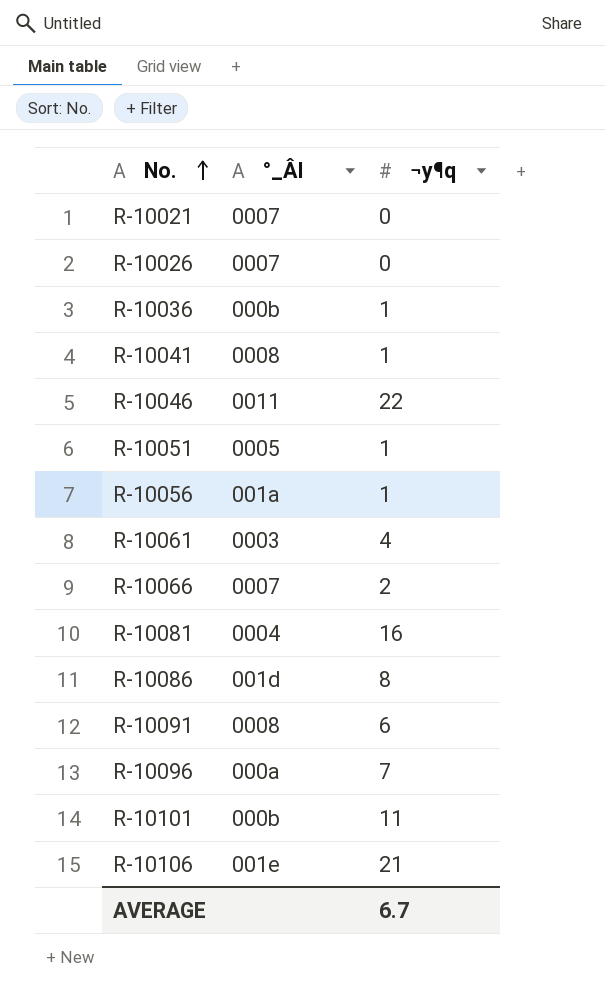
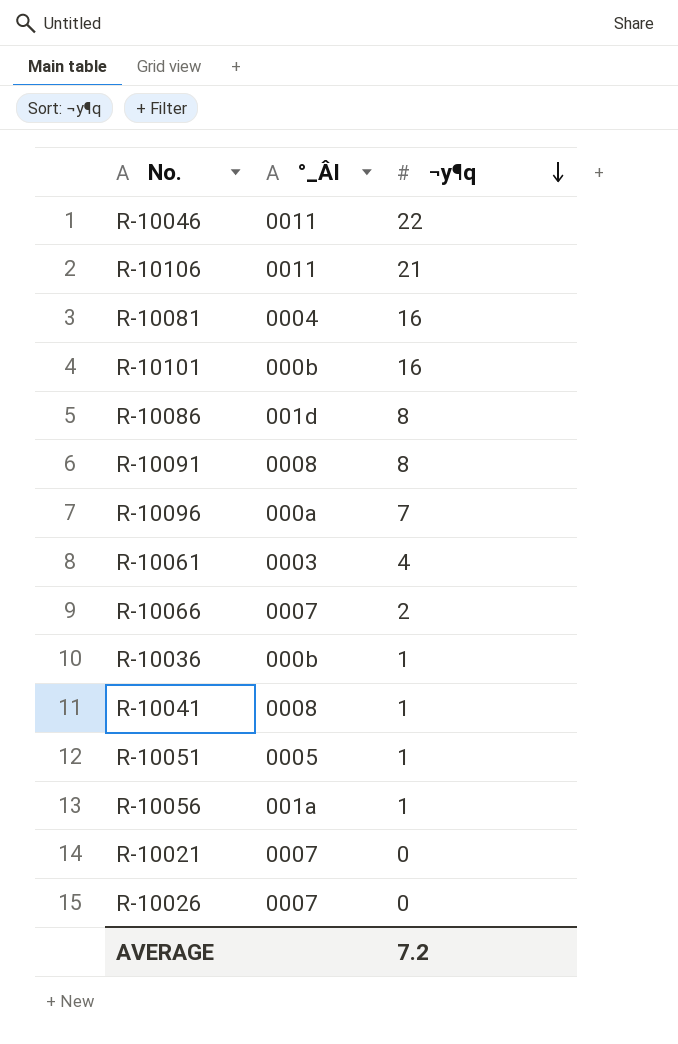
row order: No. ascending -> ¬y¶q descending
R-10106 | °_ÂI: 001e -> 0011
R-10101 | ¬y¶q: 11 -> 16
R-10091 | ¬y¶q: 6 -> 8
AVERAGE | ¬y¶q: 6.7 -> 7.2

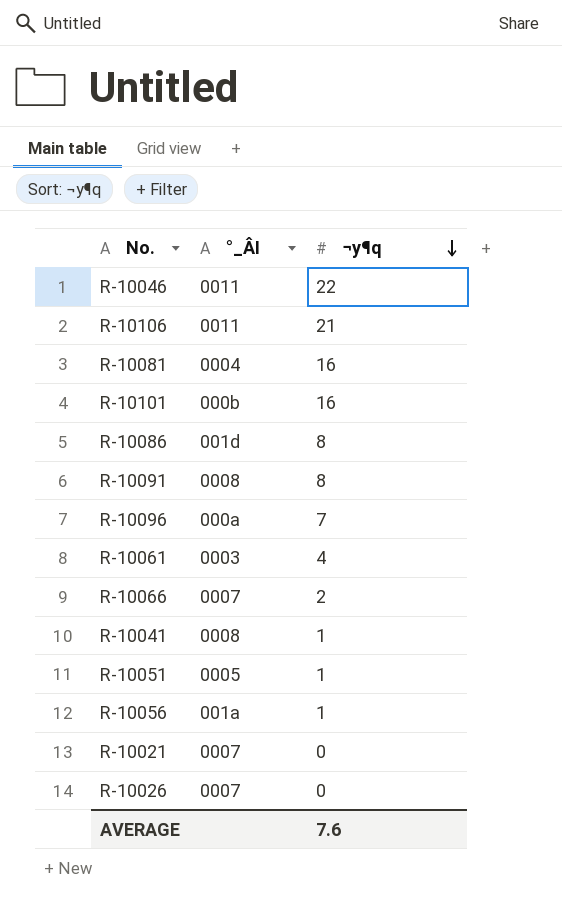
row R-10036: 000b | 1 -> none
AVERAGE | ¬y¶q: 7.2 -> 7.6

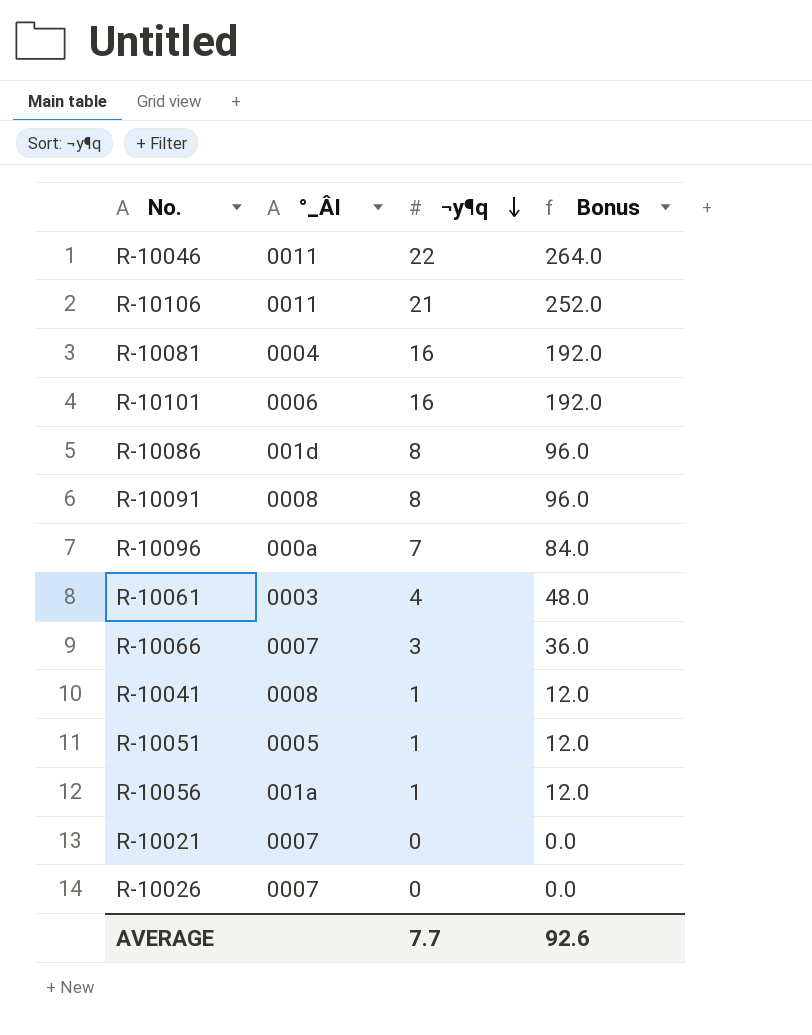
column Bonus | formula: none -> [¬y¶q] * 12
R-10101 | °_ÂI: 000b -> 0006
R-10066 | ¬y¶q: 2 -> 3
AVERAGE | ¬y¶q: 7.6 -> 7.7

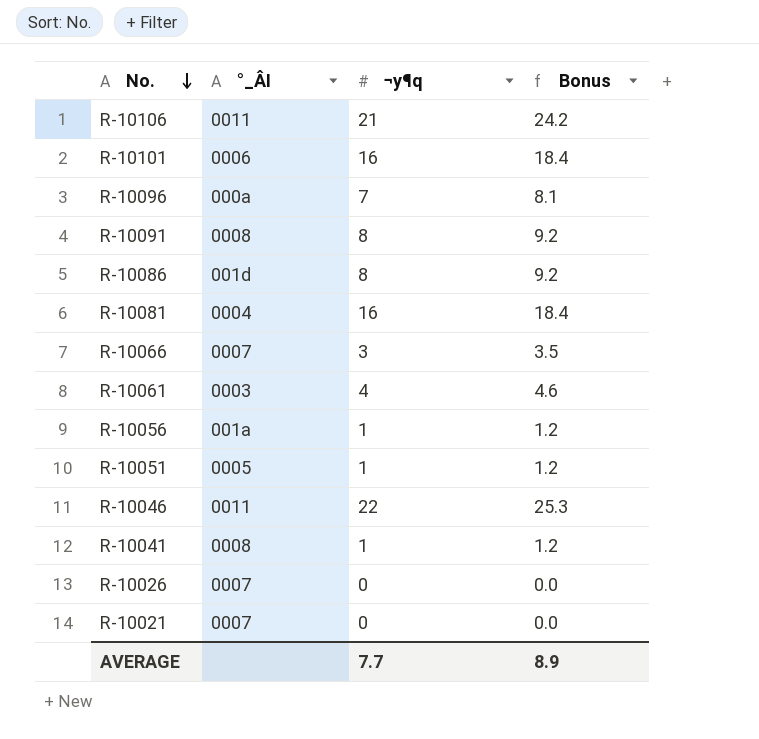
row order: ¬y¶q descending -> No. descending
column Bonus | formula: [¬y¶q] * 12 -> [¬y¶q] * 1.15
AVERAGE | Bonus: 92.6 -> 8.9

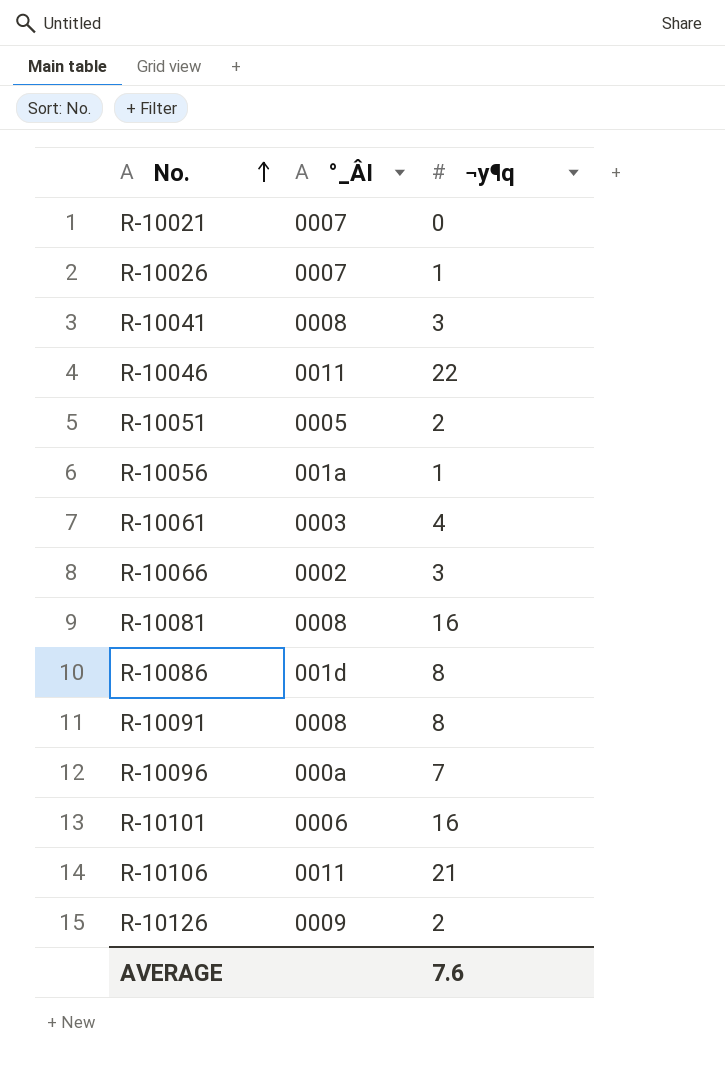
row order: No. descending -> No. ascending
column Bonus | formula: [¬y¶q] * 1.15 -> none
R-10026 | ¬y¶q: 0 -> 1
R-10041 | ¬y¶q: 1 -> 3
R-10051 | ¬y¶q: 1 -> 2
R-10066 | °_ÂI: 0007 -> 0002
R-10081 | °_ÂI: 0004 -> 0008
row R-10126: none -> 0009 | 2
AVERAGE | ¬y¶q: 7.7 -> 7.6

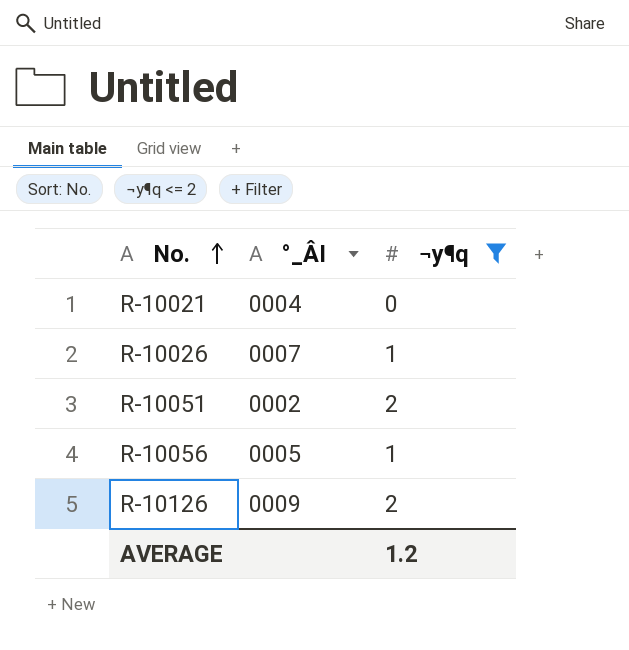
filter: none -> ¬y¶q <= 2
R-10021 | °_ÂI: 0007 -> 0004
R-10051 | °_ÂI: 0005 -> 0002
R-10056 | °_ÂI: 001a -> 0005
AVERAGE | ¬y¶q: 7.6 -> 1.2

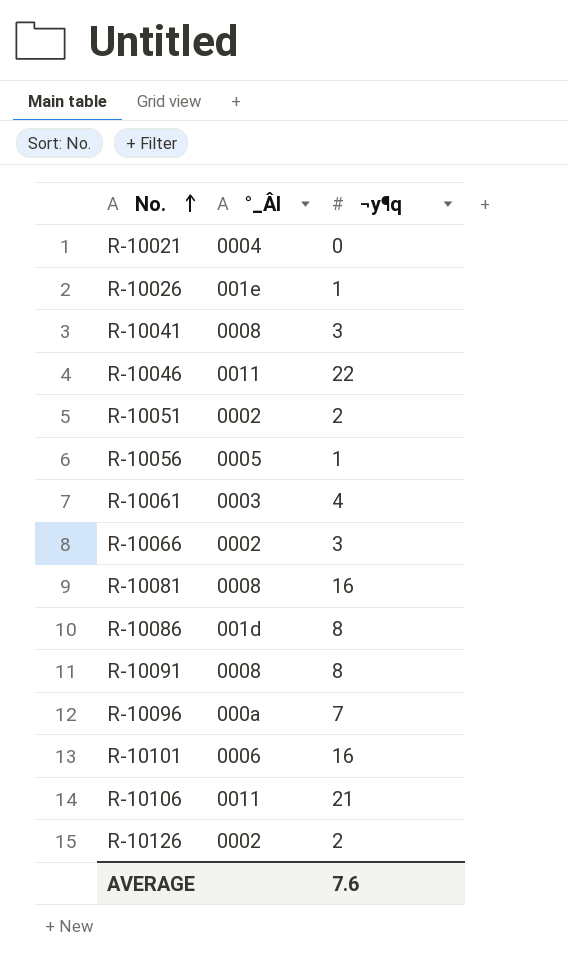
filter: ¬y¶q <= 2 -> none
R-10026 | °_ÂI: 0007 -> 001e
R-10126 | °_ÂI: 0009 -> 0002
AVERAGE | ¬y¶q: 1.2 -> 7.6

